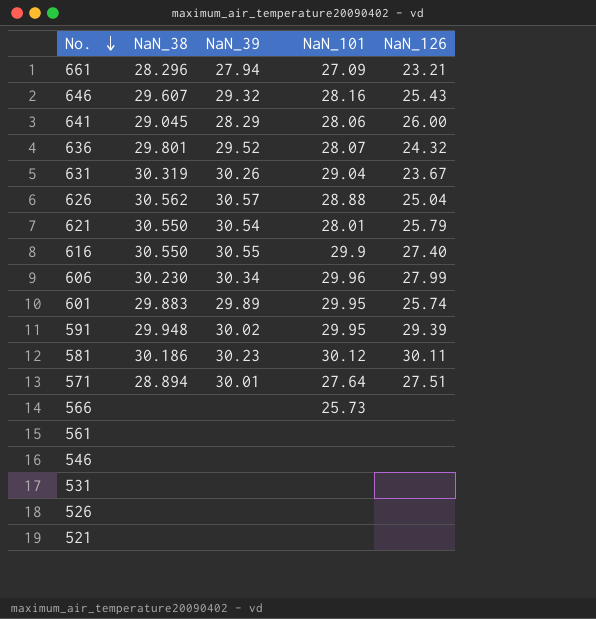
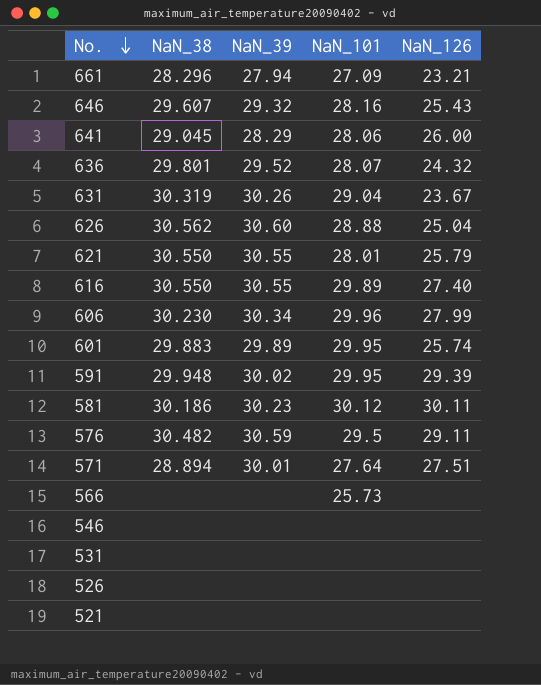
row 561: none | none | none | none -> none
626 | NaN_39: 30.57 -> 30.60
621 | NaN_39: 30.54 -> 30.55
616 | NaN_101: 29.9 -> 29.89
row 576: none -> 30.482 | 30.59 | 29.5 | 29.11

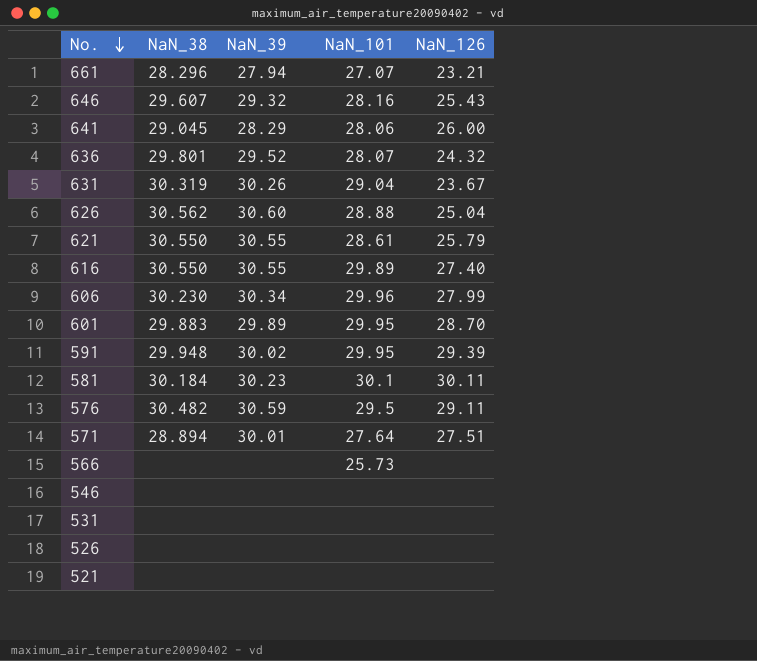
661 | NaN_101: 27.09 -> 27.07
621 | NaN_101: 28.01 -> 28.61
601 | NaN_126: 25.74 -> 28.70
581 | NaN_38: 30.186 -> 30.184
581 | NaN_101: 30.12 -> 30.1

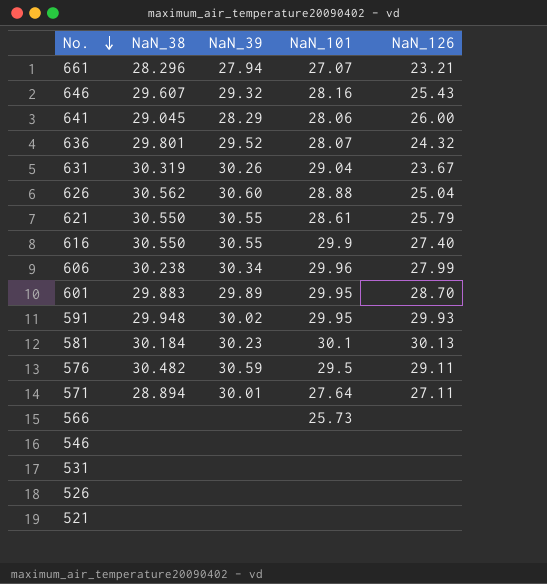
616 | NaN_101: 29.89 -> 29.9
606 | NaN_38: 30.230 -> 30.238
591 | NaN_126: 29.39 -> 29.93
581 | NaN_126: 30.11 -> 30.13
571 | NaN_126: 27.51 -> 27.11

